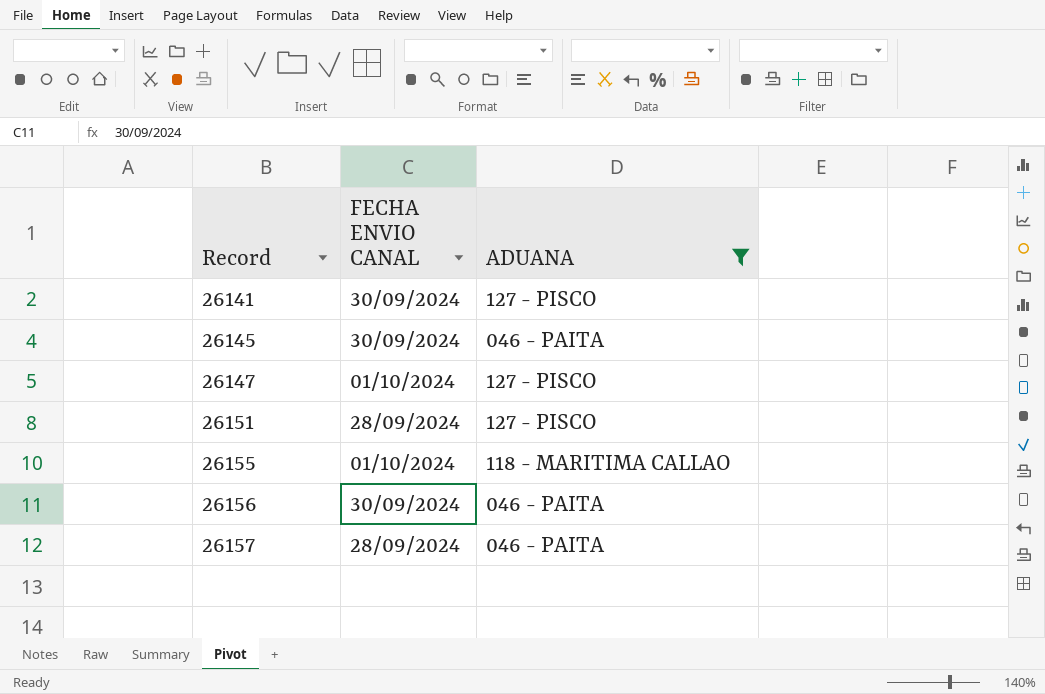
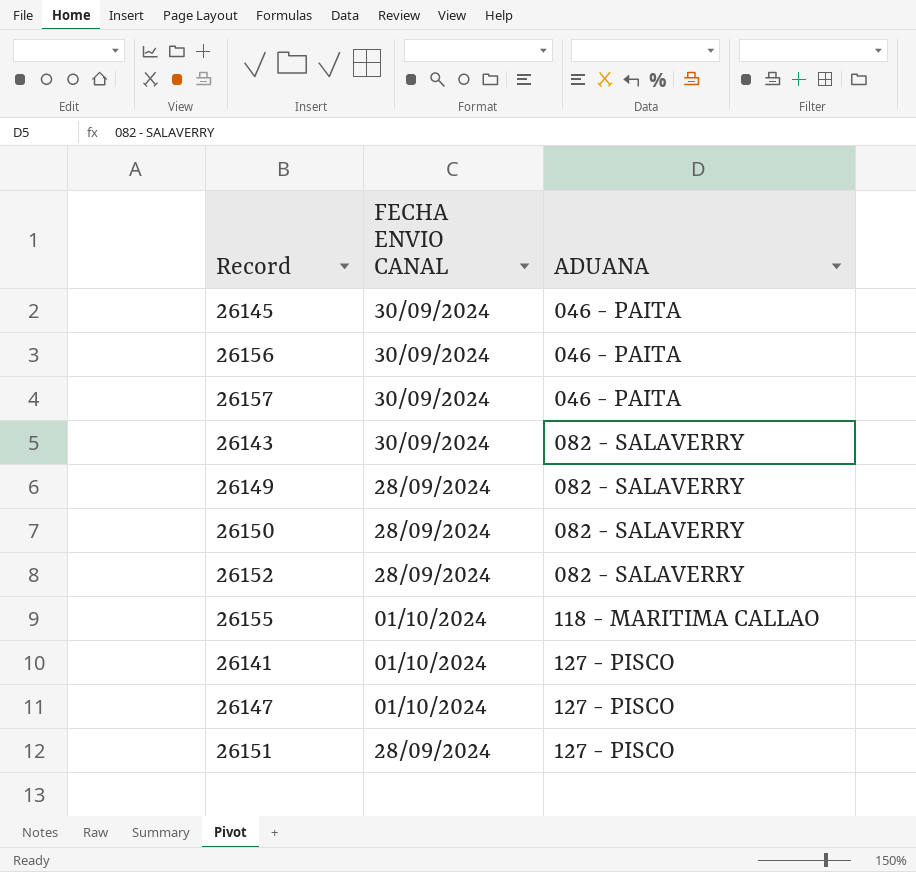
filter: ADUANA != 082 - SALAVERRY -> none
row order: Record ascending -> ADUANA ascending
26157 | FECHA ENVIO CANAL: 28/09/2024 -> 30/09/2024
26141 | FECHA ENVIO CANAL: 30/09/2024 -> 01/10/2024

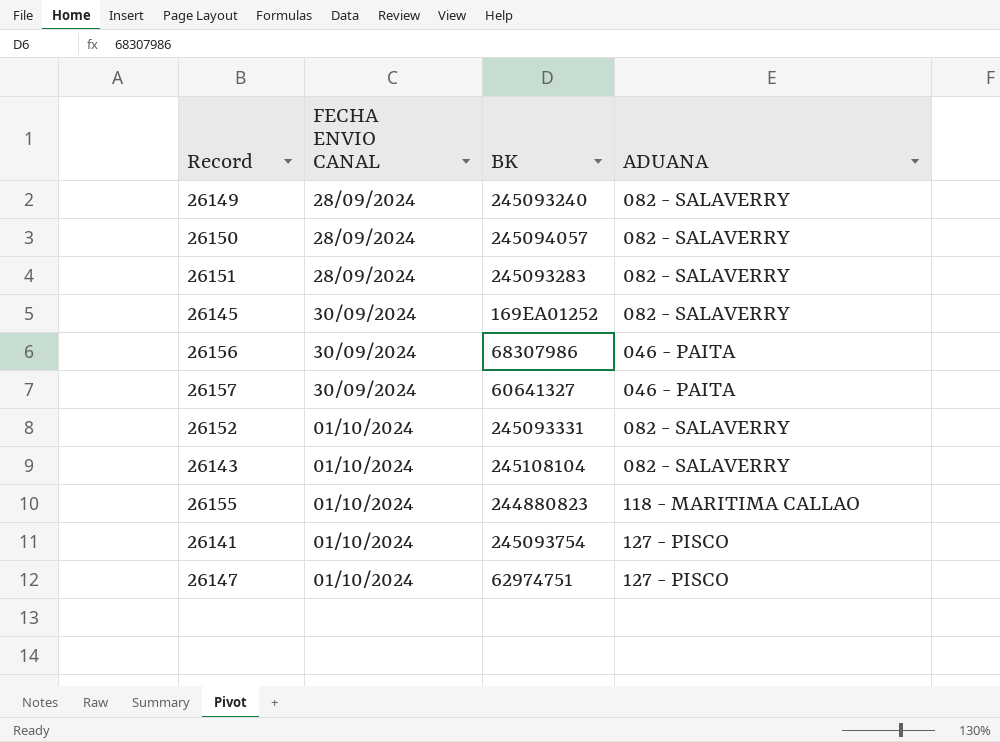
row order: ADUANA ascending -> FECHA ENVIO CANAL ascending
column BK | position: none -> 3
26151 | ADUANA: 127 - PISCO -> 082 - SALAVERRY
26145 | ADUANA: 046 - PAITA -> 082 - SALAVERRY
26152 | FECHA ENVIO CANAL: 28/09/2024 -> 01/10/2024
26143 | FECHA ENVIO CANAL: 30/09/2024 -> 01/10/2024

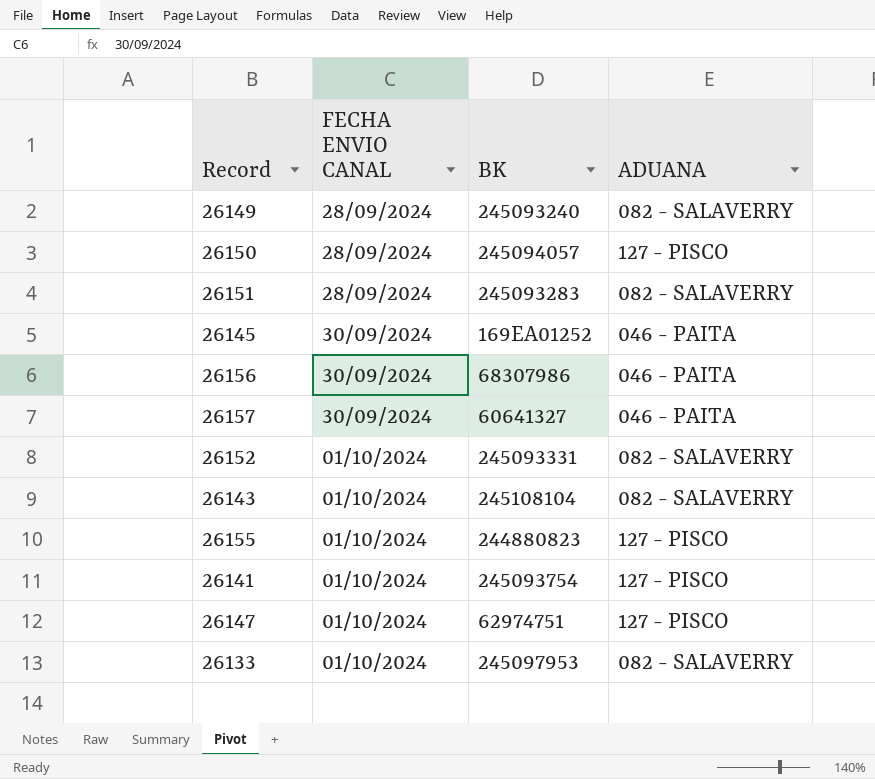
26150 | ADUANA: 082 - SALAVERRY -> 127 - PISCO
26145 | ADUANA: 082 - SALAVERRY -> 046 - PAITA
26155 | ADUANA: 118 - MARITIMA CALLAO -> 127 - PISCO
row 26133: none -> 01/10/2024 | 245097953 | 082 - SALAVERRY

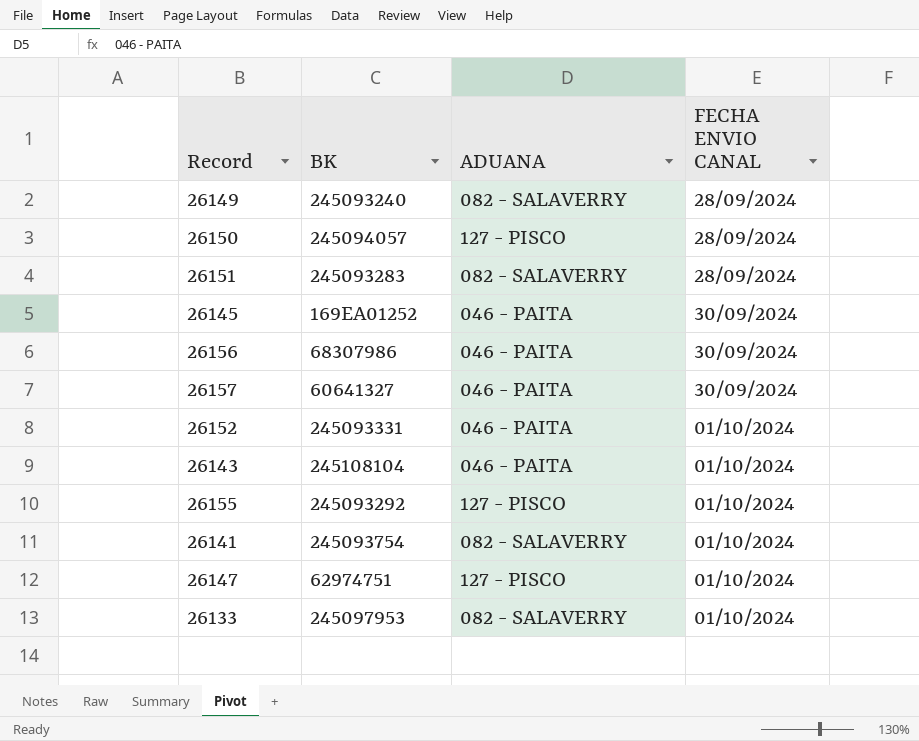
column FECHA ENVIO CANAL | position: 2 -> 4
26152 | ADUANA: 082 - SALAVERRY -> 046 - PAITA
26143 | ADUANA: 082 - SALAVERRY -> 046 - PAITA
26155 | BK: 244880823 -> 245093292
26141 | ADUANA: 127 - PISCO -> 082 - SALAVERRY

